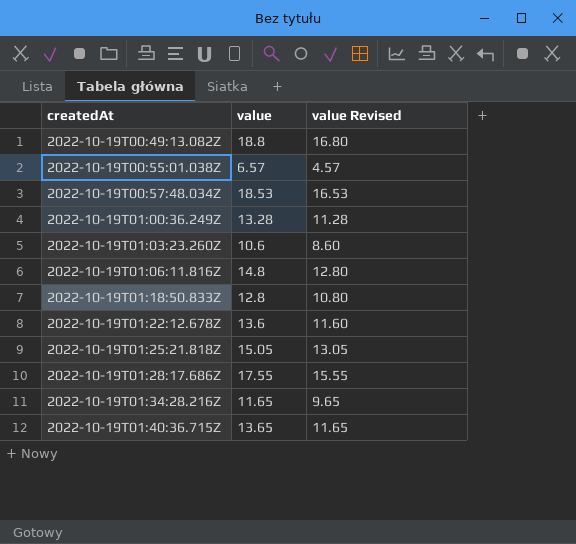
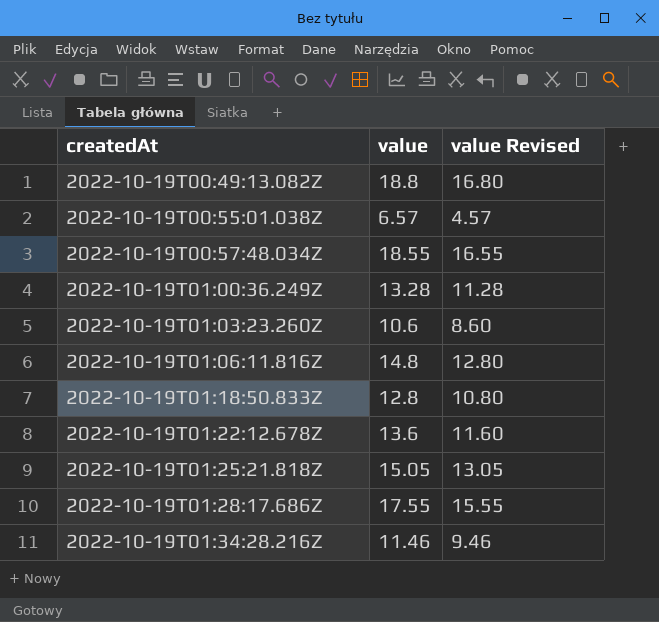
row 2022-10-19T01:40:36.715Z: 13.65 | 11.65 -> none
2022-10-19T00:57:48.034Z | value: 18.53 -> 18.55
2022-10-19T00:57:48.034Z | value Revised: 16.53 -> 16.55
2022-10-19T01:34:28.216Z | value: 11.65 -> 11.46
2022-10-19T01:34:28.216Z | value Revised: 9.65 -> 9.46

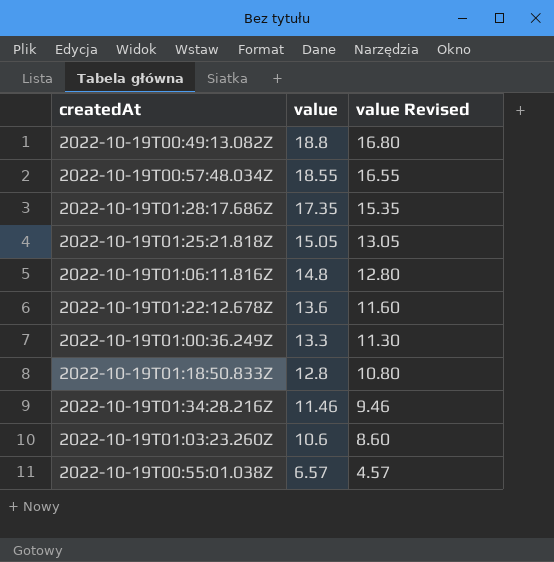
row order: createdAt ascending -> value descending
2022-10-19T01:28:17.686Z | value: 17.55 -> 17.35
2022-10-19T01:28:17.686Z | value Revised: 15.55 -> 15.35
2022-10-19T01:00:36.249Z | value: 13.28 -> 13.3
2022-10-19T01:00:36.249Z | value Revised: 11.28 -> 11.30

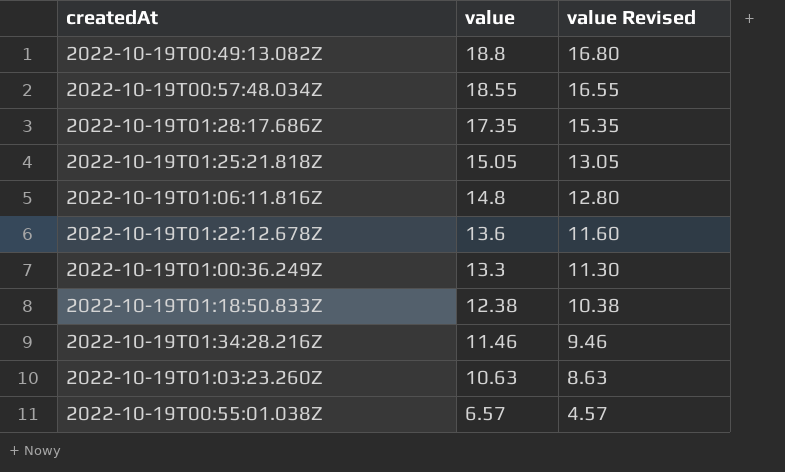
2022-10-19T01:18:50.833Z | value: 12.8 -> 12.38
2022-10-19T01:18:50.833Z | value Revised: 10.80 -> 10.38
2022-10-19T01:03:23.260Z | value: 10.6 -> 10.63
2022-10-19T01:03:23.260Z | value Revised: 8.60 -> 8.63

